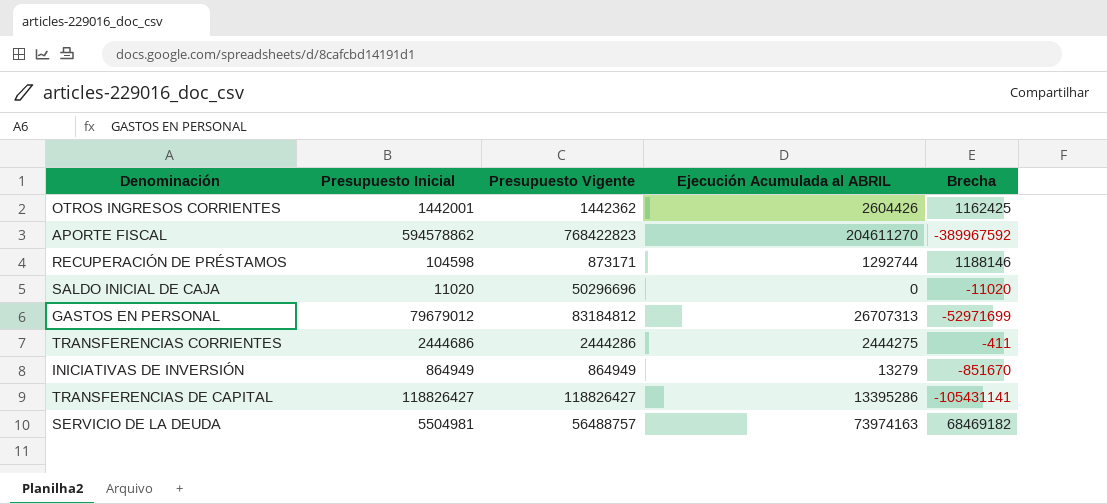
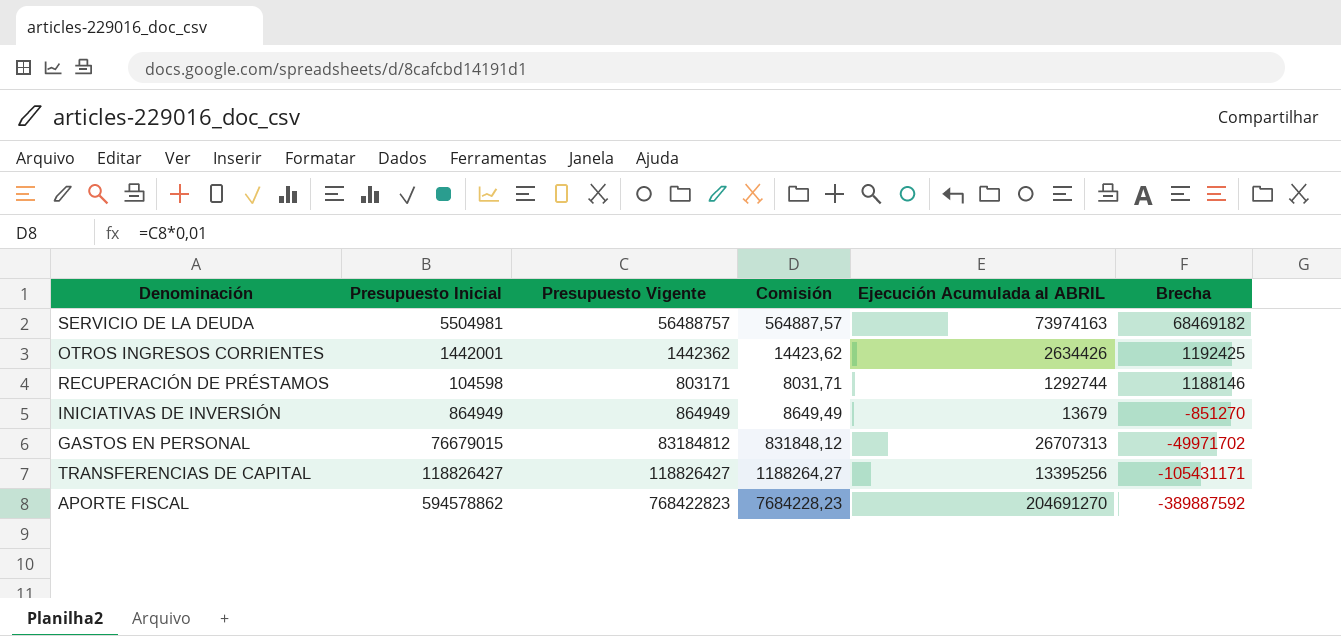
row order: none -> Brecha descending
column Comisión | formula: none -> [Presupuesto Vigente] * 0,01
row SALDO INICIAL DE CAJA: 11020 | 50296696 | 0 | -11020 -> none
row TRANSFERENCIAS CORRIENTES: 2444686 | 2444286 | 2444275 | -411 -> none
OTROS INGRESOS CORRIENTES | Ejecución Acumulada al ABRIL: 2604426 -> 2634426
OTROS INGRESOS CORRIENTES | Brecha: 1162425 -> 1192425
RECUPERACIÓN DE PRÉSTAMOS | Presupuesto Vigente: 873171 -> 803171
INICIATIVAS DE INVERSIÓN | Ejecución Acumulada al ABRIL: 13279 -> 13679
INICIATIVAS DE INVERSIÓN | Brecha: -851670 -> -851270
GASTOS EN PERSONAL | Presupuesto Inicial: 79679012 -> 76679015
GASTOS EN PERSONAL | Brecha: -52971699 -> -49971702
TRANSFERENCIAS DE CAPITAL | Ejecución Acumulada al ABRIL: 13395286 -> 13395256
TRANSFERENCIAS DE CAPITAL | Brecha: -105431141 -> -105431171
APORTE FISCAL | Ejecución Acumulada al ABRIL: 204611270 -> 204691270
APORTE FISCAL | Brecha: -389967592 -> -389887592

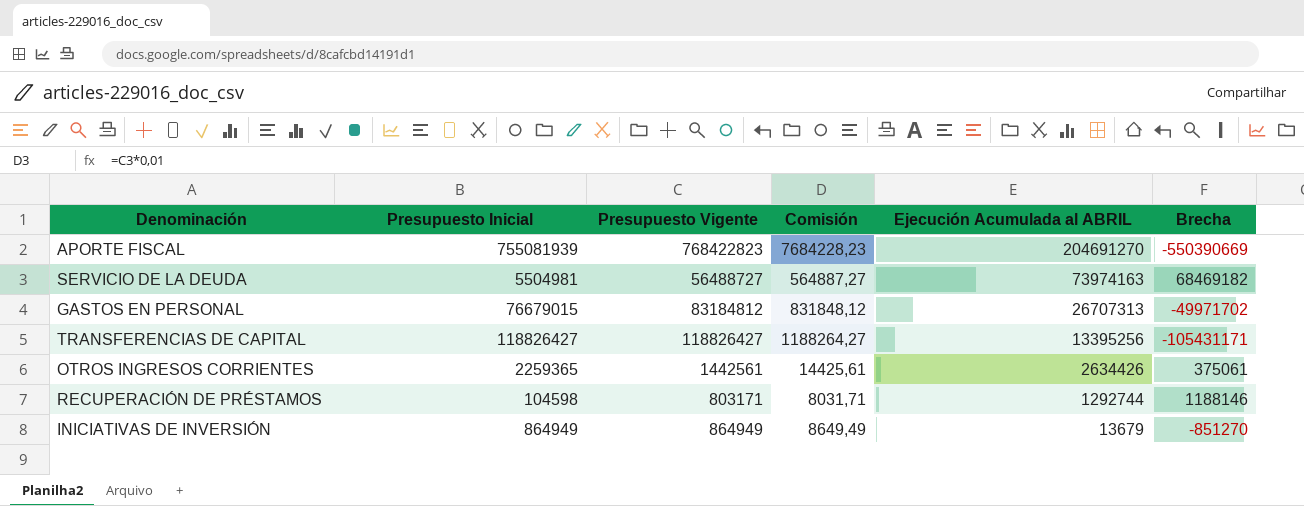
row order: Brecha descending -> Ejecución Acumulada al ABRIL descending
APORTE FISCAL | Presupuesto Inicial: 594578862 -> 755081939
APORTE FISCAL | Brecha: -389887592 -> -550390669
SERVICIO DE LA DEUDA | Presupuesto Vigente: 56488757 -> 56488727
SERVICIO DE LA DEUDA | Comisión: 564887,57 -> 564887,27
OTROS INGRESOS CORRIENTES | Presupuesto Inicial: 1442001 -> 2259365
OTROS INGRESOS CORRIENTES | Presupuesto Vigente: 1442362 -> 1442561
OTROS INGRESOS CORRIENTES | Comisión: 14423,62 -> 14425,61
OTROS INGRESOS CORRIENTES | Brecha: 1192425 -> 375061

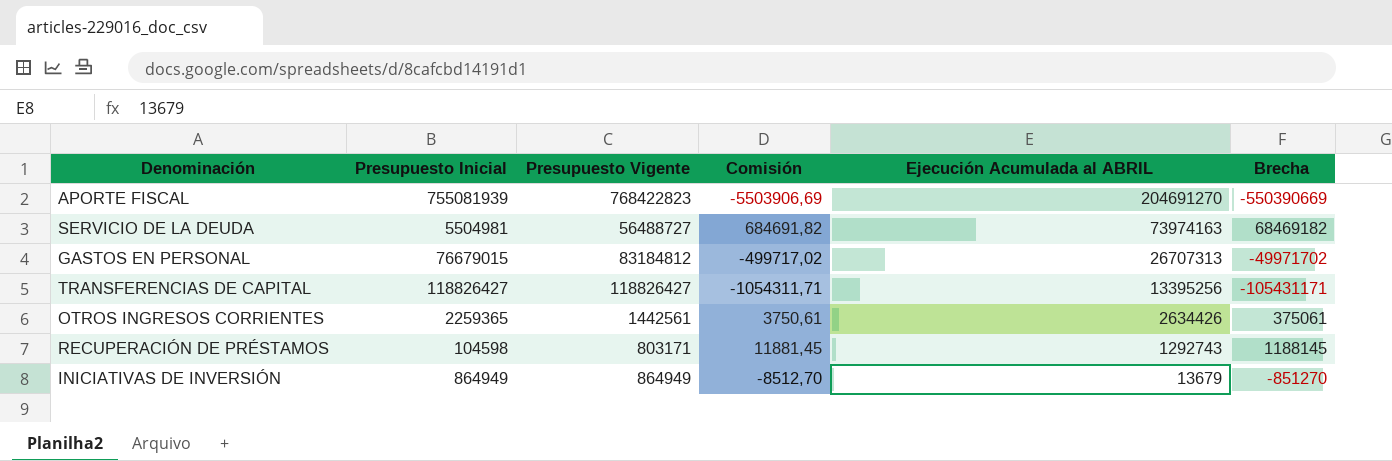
column Comisión | formula: [Presupuesto Vigente] * 0,01 -> [Brecha] * 0,01
RECUPERACIÓN DE PRÉSTAMOS | Ejecución Acumulada al ABRIL: 1292744 -> 1292743
RECUPERACIÓN DE PRÉSTAMOS | Brecha: 1188146 -> 1188145

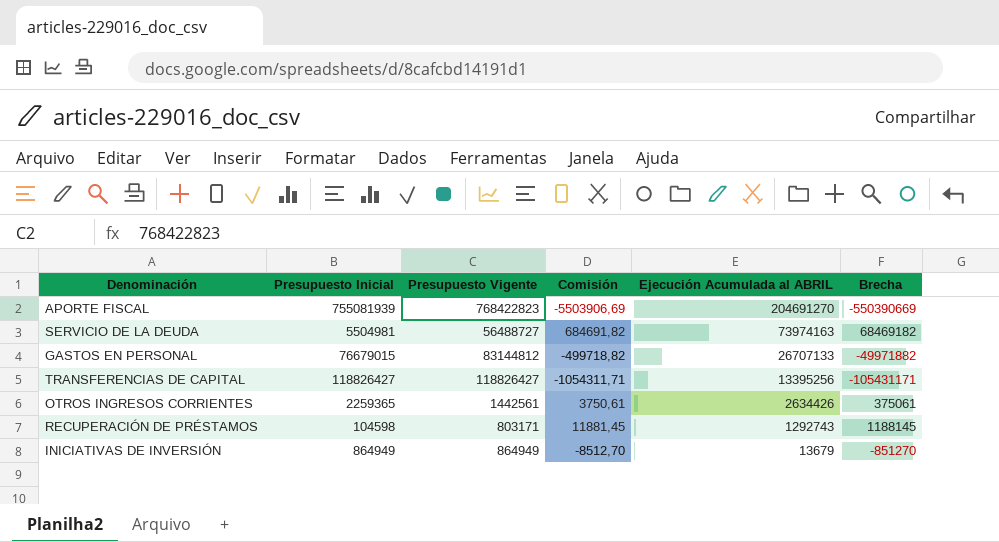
GASTOS EN PERSONAL | Presupuesto Vigente: 83184812 -> 83144812
GASTOS EN PERSONAL | Comisión: -499717,02 -> -499718,82
GASTOS EN PERSONAL | Ejecución Acumulada al ABRIL: 26707313 -> 26707133
GASTOS EN PERSONAL | Brecha: -49971702 -> -49971882

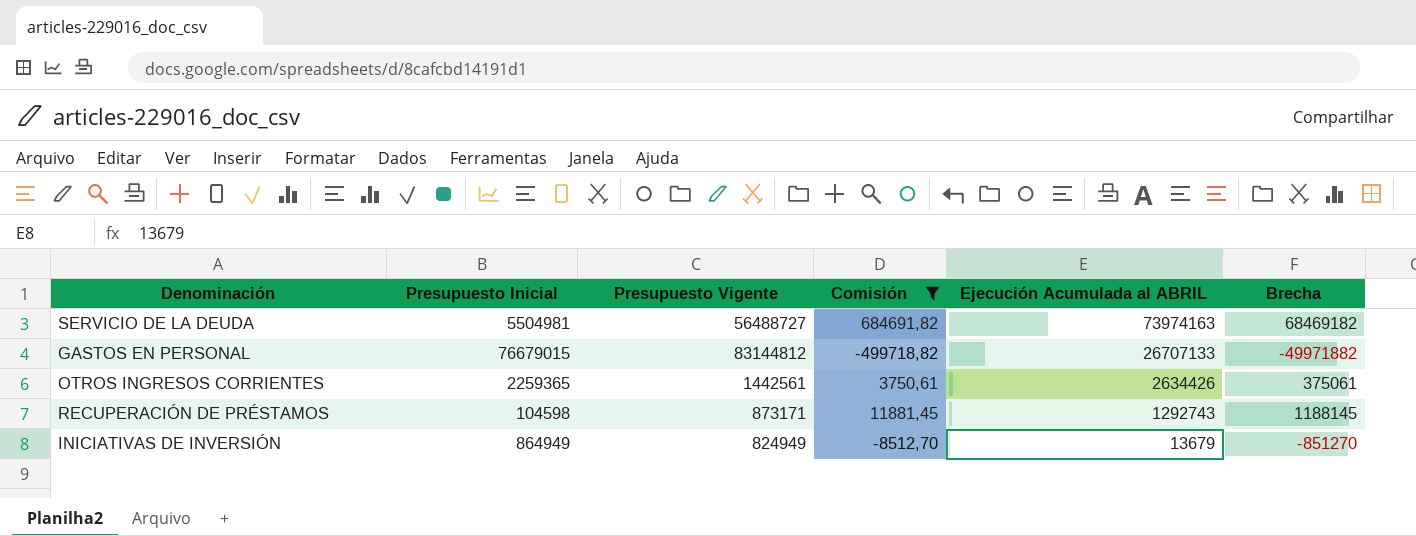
filter: none -> Comisión >= -499718,82
RECUPERACIÓN DE PRÉSTAMOS | Presupuesto Vigente: 803171 -> 873171
INICIATIVAS DE INVERSIÓN | Presupuesto Vigente: 864949 -> 824949

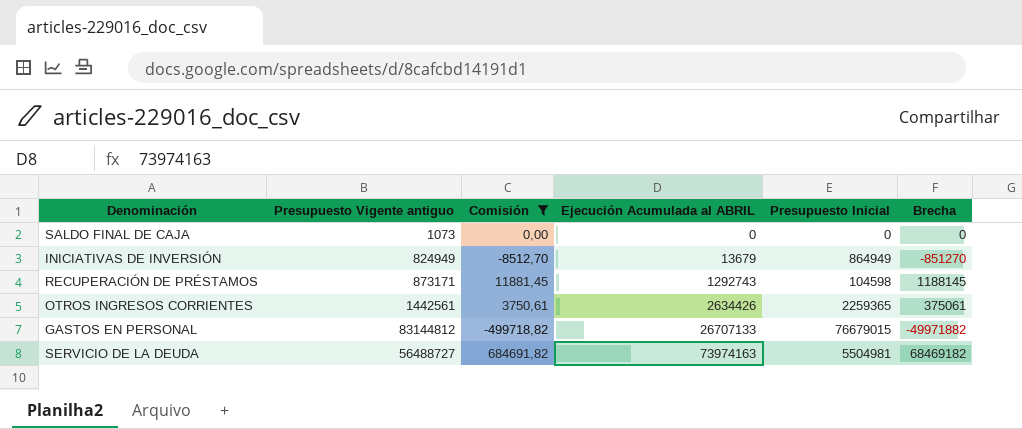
row order: Ejecución Acumulada al ABRIL descending -> Ejecución Acumulada al ABRIL ascending
column name: Presupuesto Vigente -> Presupuesto Vigente antiguo
column Presupuesto Inicial | position: 2 -> 5
row SALDO FINAL DE CAJA: none -> 1073 | 0,00 | 0 | 0 | 0

